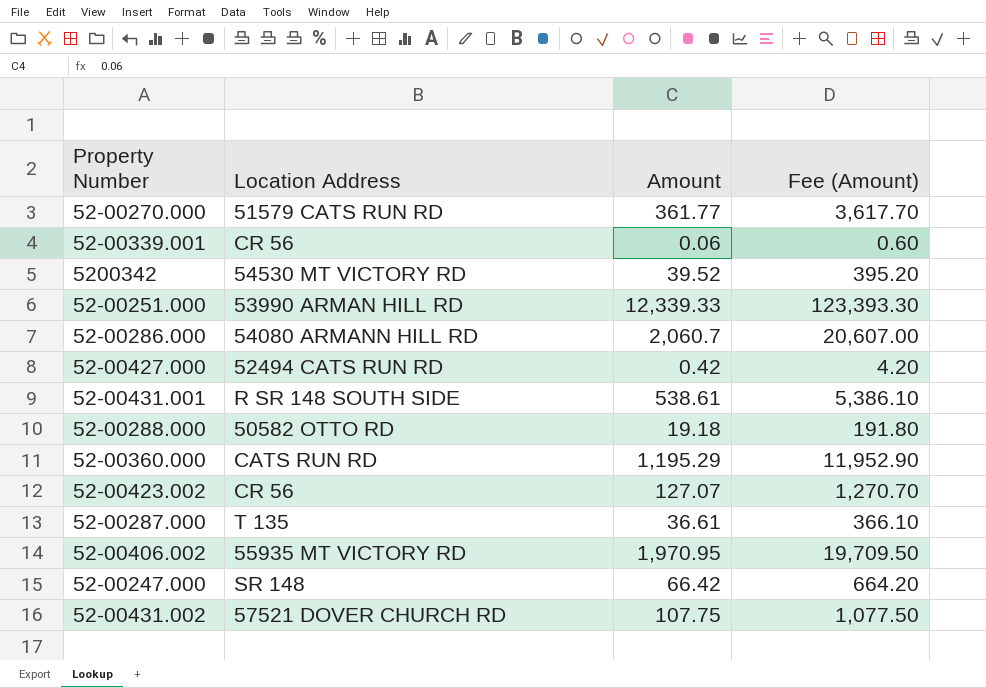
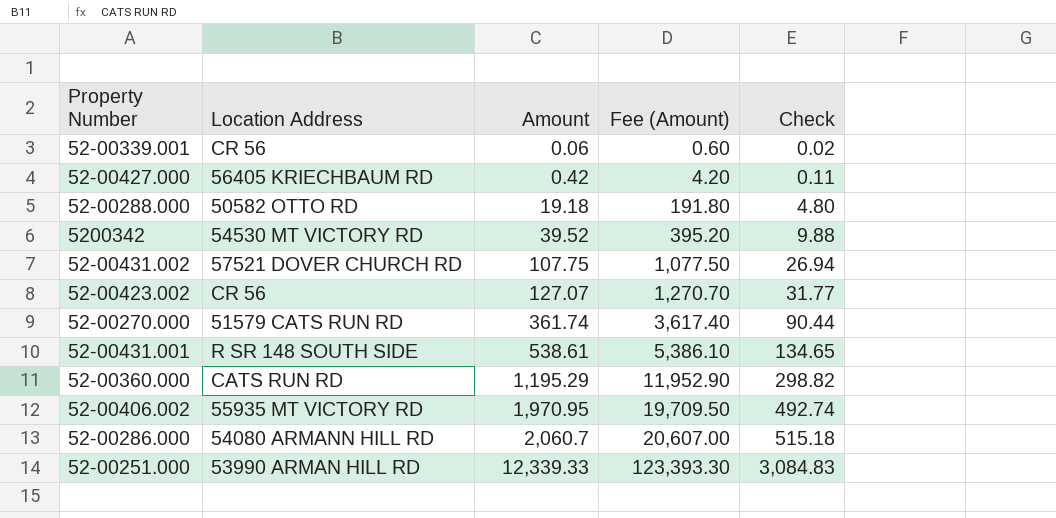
row order: none -> Amount ascending
column Check | formula: none -> [Amount] * 0.25
row 52-00287.000: T 135 | 36.61 | 366.10 -> none
row 52-00247.000: SR 148 | 66.42 | 664.20 -> none
52-00427.000 | Location Address: 52494 CATS RUN RD -> 56405 KRIECHBAUM RD
52-00270.000 | Amount: 361.77 -> 361.74
52-00270.000 | Fee (Amount): 3,617.70 -> 3,617.40

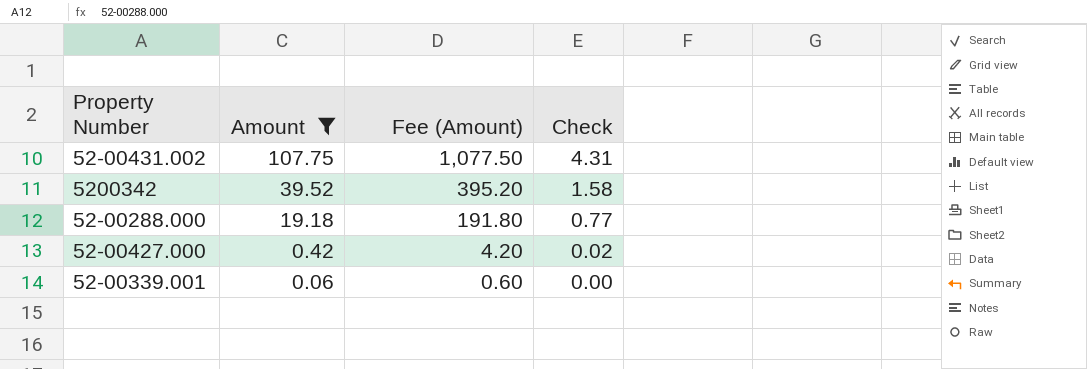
filter: none -> Amount <= 107.75
row order: Amount ascending -> Amount descending
column Location Address | position: 2 -> none
column Check | formula: [Amount] * 0.25 -> [Amount] * 0.04

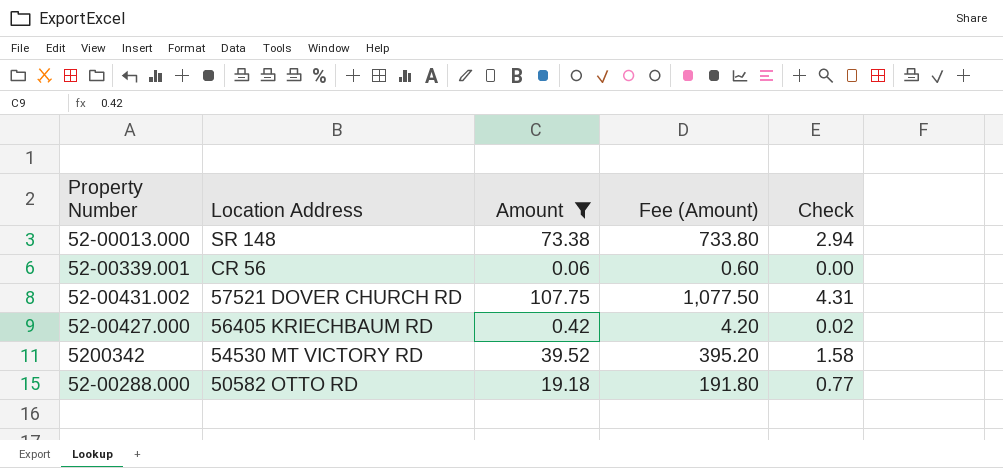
row order: Amount descending -> Location Address descending
column Location Address | position: none -> 2
row 52-00013.000: none -> SR 148 | 73.38 | 733.80 | 2.94

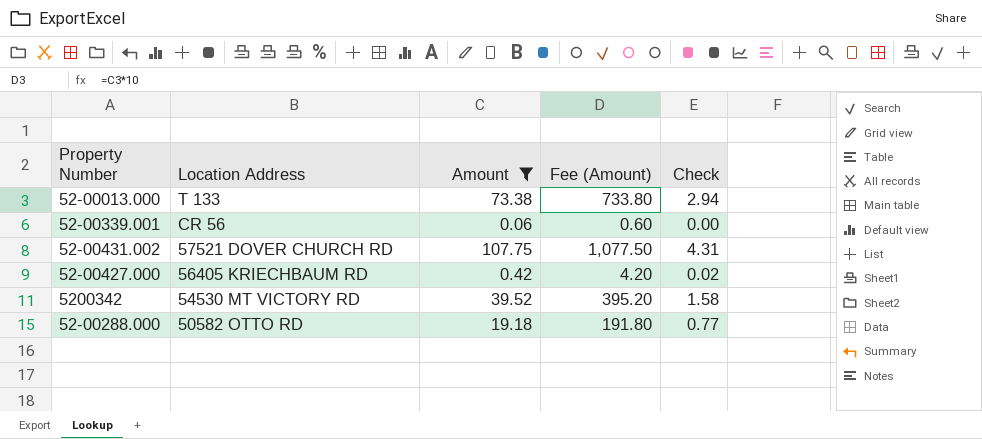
52-00013.000 | Location Address: SR 148 -> T 133

